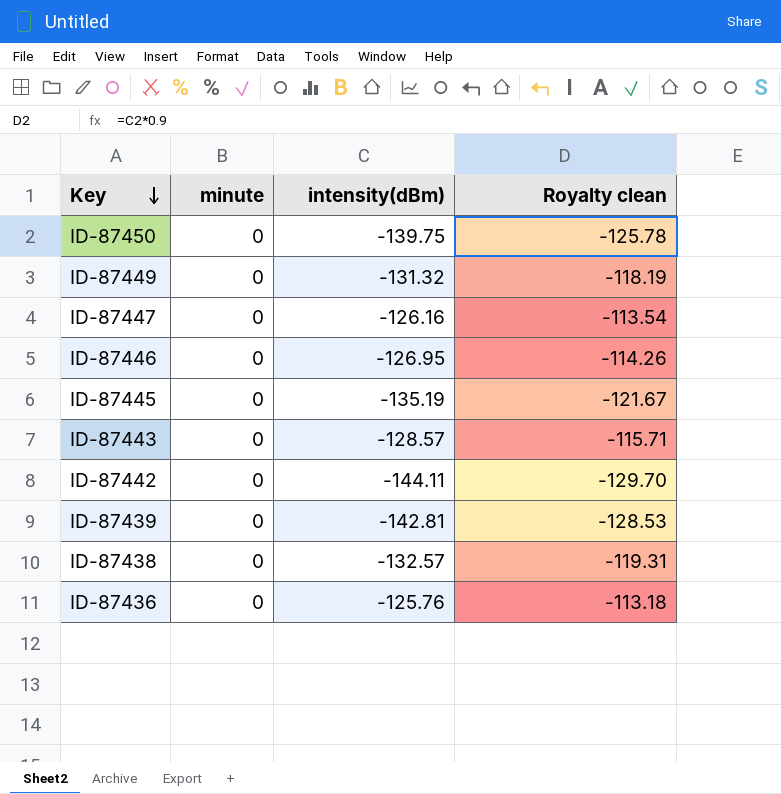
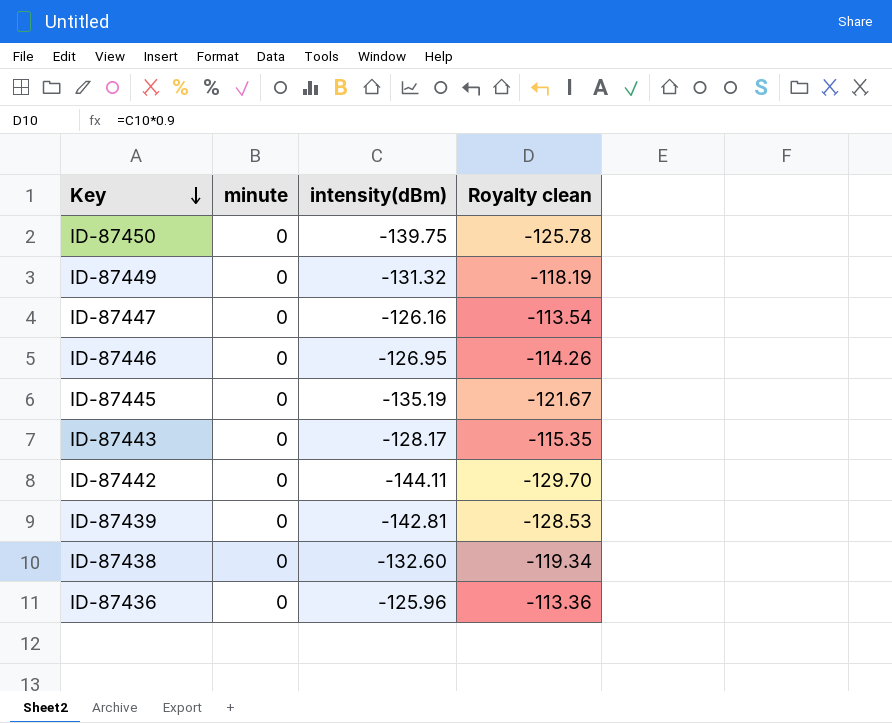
ID-87443 | intensity(dBm): -128.57 -> -128.17
ID-87443 | Royalty clean: -115.71 -> -115.35
ID-87438 | intensity(dBm): -132.57 -> -132.60
ID-87438 | Royalty clean: -119.31 -> -119.34
ID-87436 | intensity(dBm): -125.76 -> -125.96
ID-87436 | Royalty clean: -113.18 -> -113.36

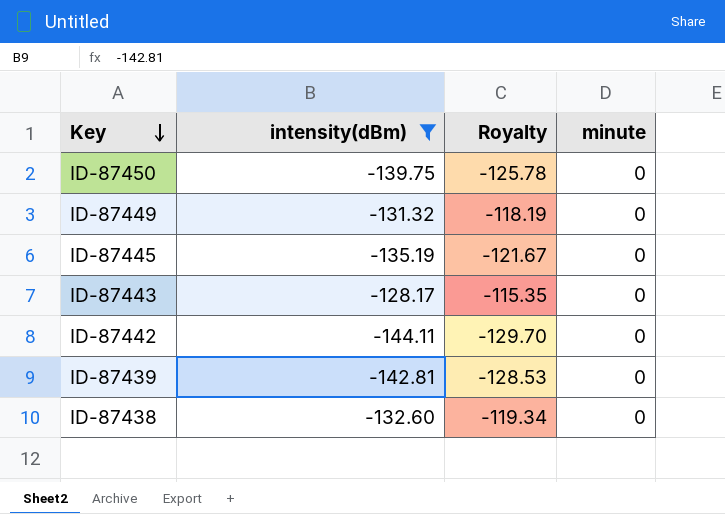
filter: none -> intensity(dBm) <= -128.17
column name: Royalty clean -> Royalty
column minute | position: 2 -> 4

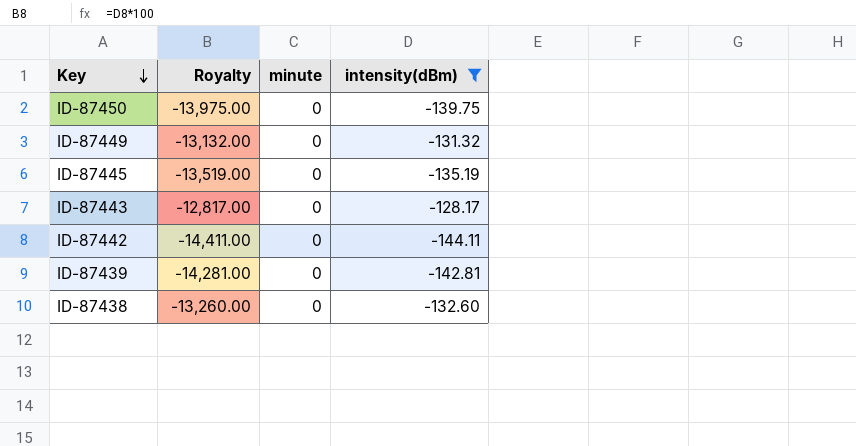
column Royalty | formula: [intensity(dBm)] * 0.9 -> [intensity(dBm)] * 100
column intensity(dBm) | position: 2 -> 4

